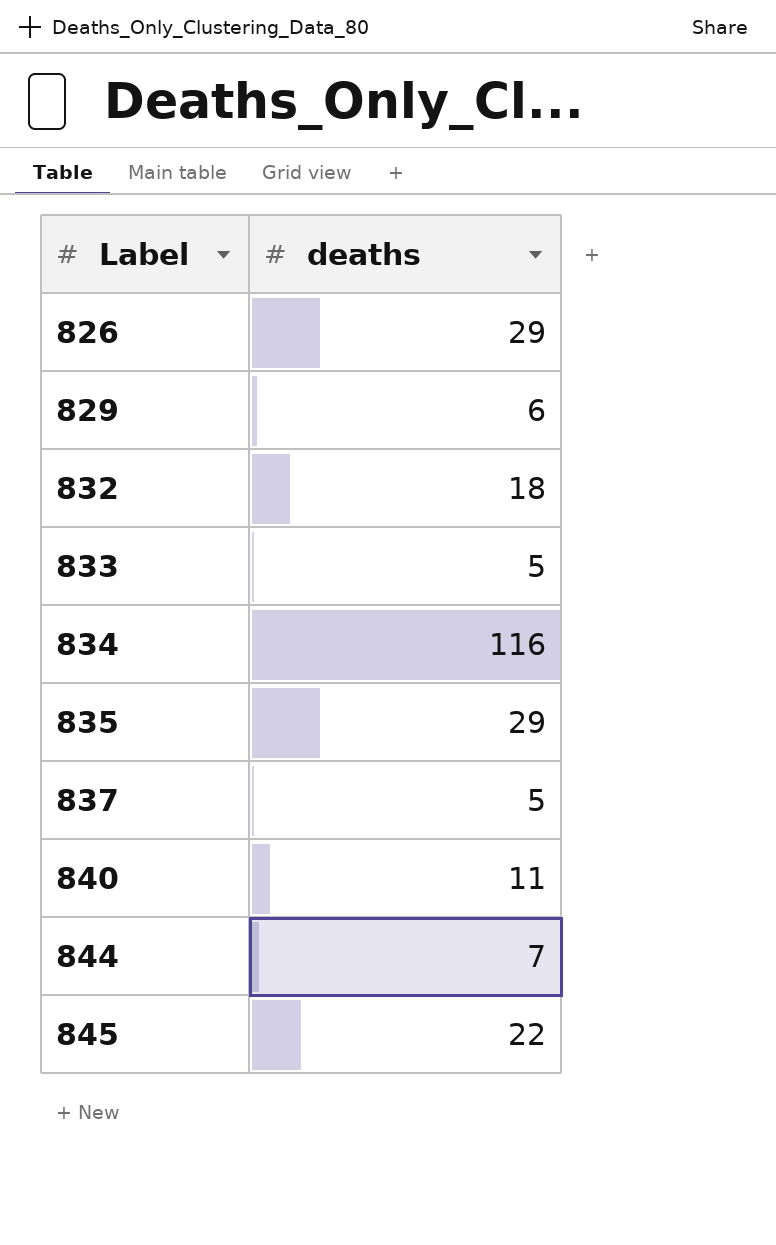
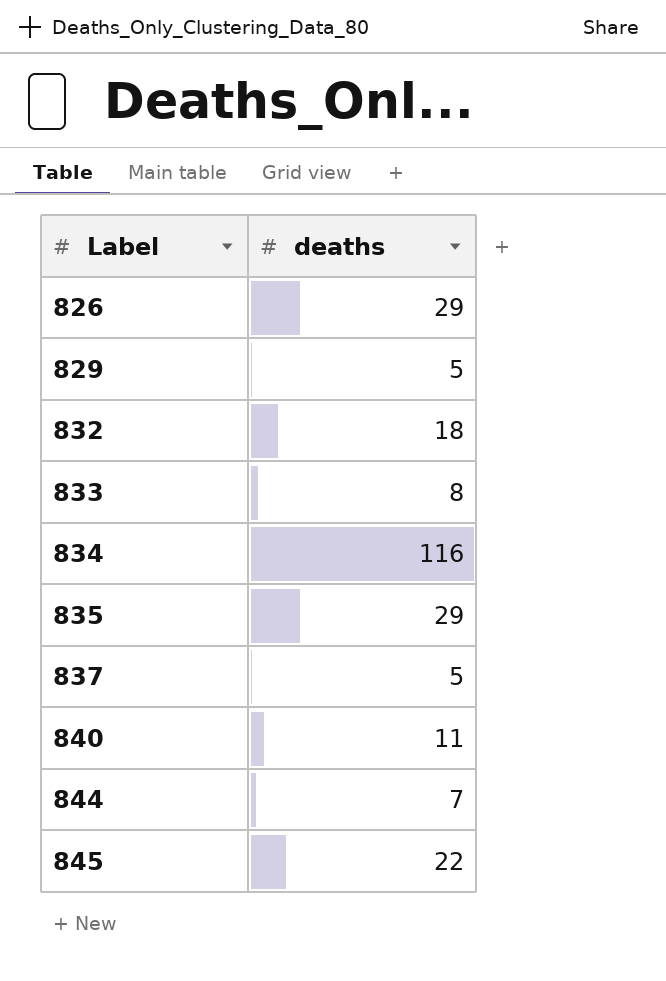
829 | deaths: 6 -> 5
833 | deaths: 5 -> 8

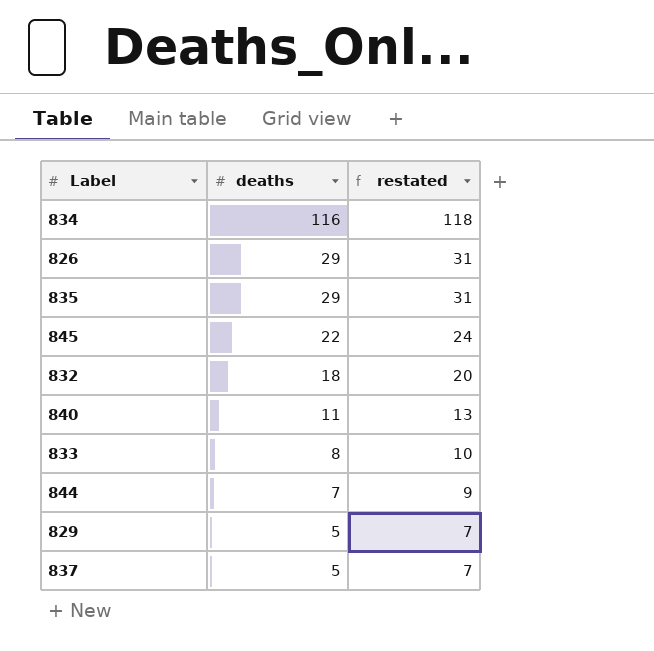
row order: Label ascending -> deaths descending
column restated | formula: none -> [deaths] + 2

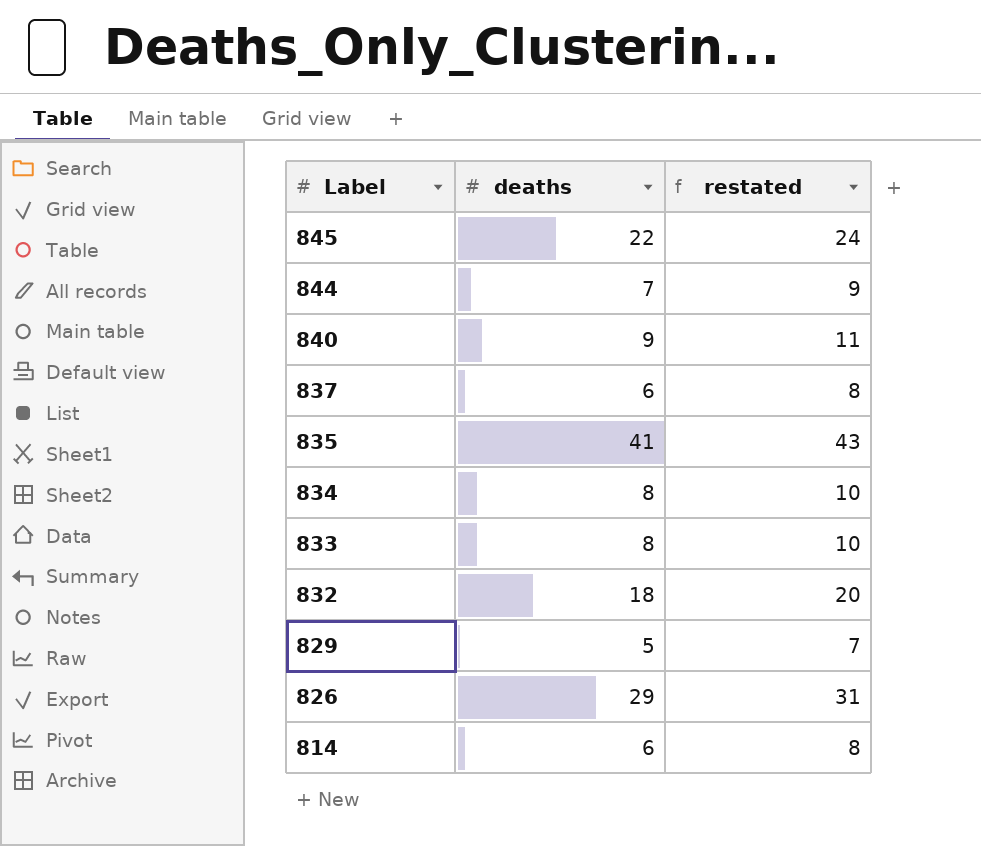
row order: deaths descending -> Label descending
840 | deaths: 11 -> 9
840 | restated: 13 -> 11
837 | deaths: 5 -> 6
837 | restated: 7 -> 8
835 | deaths: 29 -> 41
835 | restated: 31 -> 43
834 | deaths: 116 -> 8
834 | restated: 118 -> 10
row 814: none -> 6 | 8

